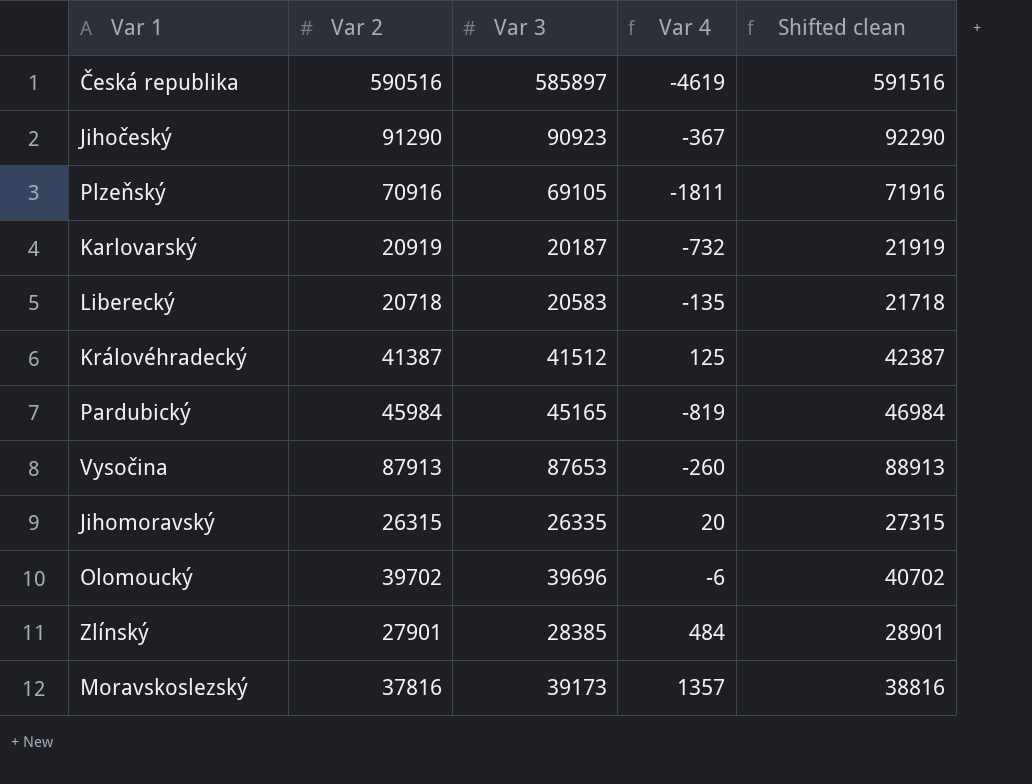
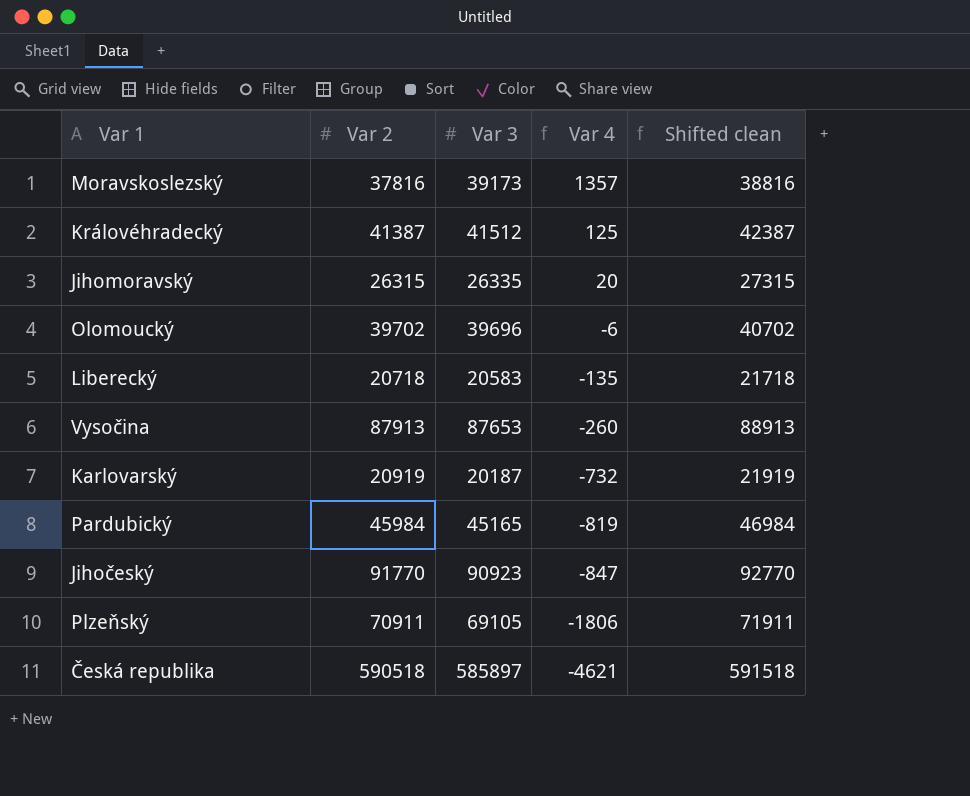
row order: none -> Var 4 descending
row Zlínský: 27901 | 28385 | 484 | 28901 -> none
Jihočeský | Var 2: 91290 -> 91770
Jihočeský | Var 4: -367 -> -847
Jihočeský | Shifted clean: 92290 -> 92770
Plzeňský | Var 2: 70916 -> 70911
Plzeňský | Var 4: -1811 -> -1806
Plzeňský | Shifted clean: 71916 -> 71911
Česká republika | Var 2: 590516 -> 590518
Česká republika | Var 4: -4619 -> -4621
Česká republika | Shifted clean: 591516 -> 591518

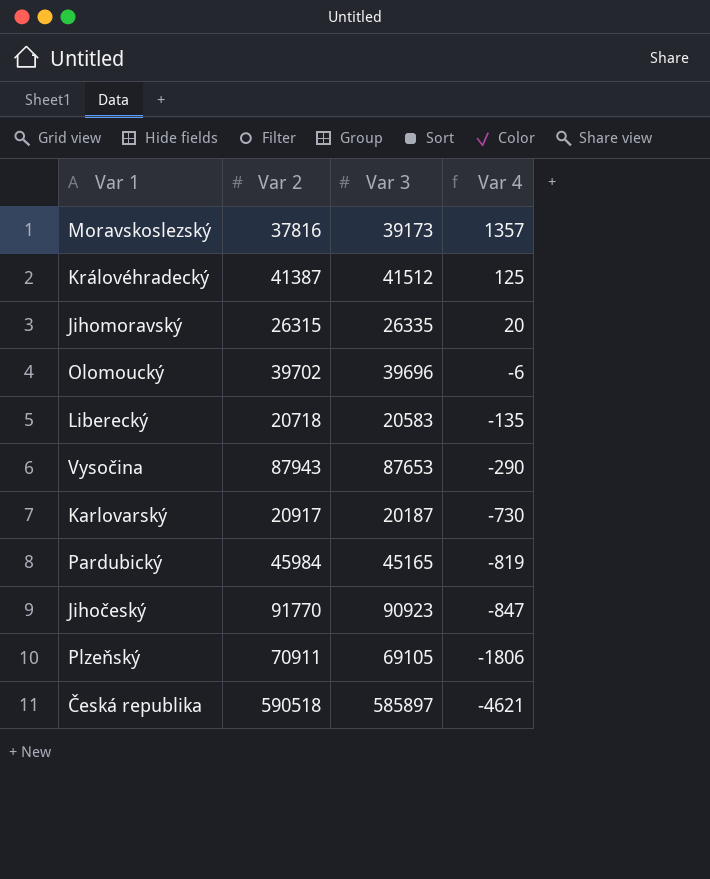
column Shifted clean | formula: [Var 2] + 1000 -> none
Vysočina | Var 2: 87913 -> 87943
Vysočina | Var 4: -260 -> -290
Karlovarský | Var 2: 20919 -> 20917
Karlovarský | Var 4: -732 -> -730

